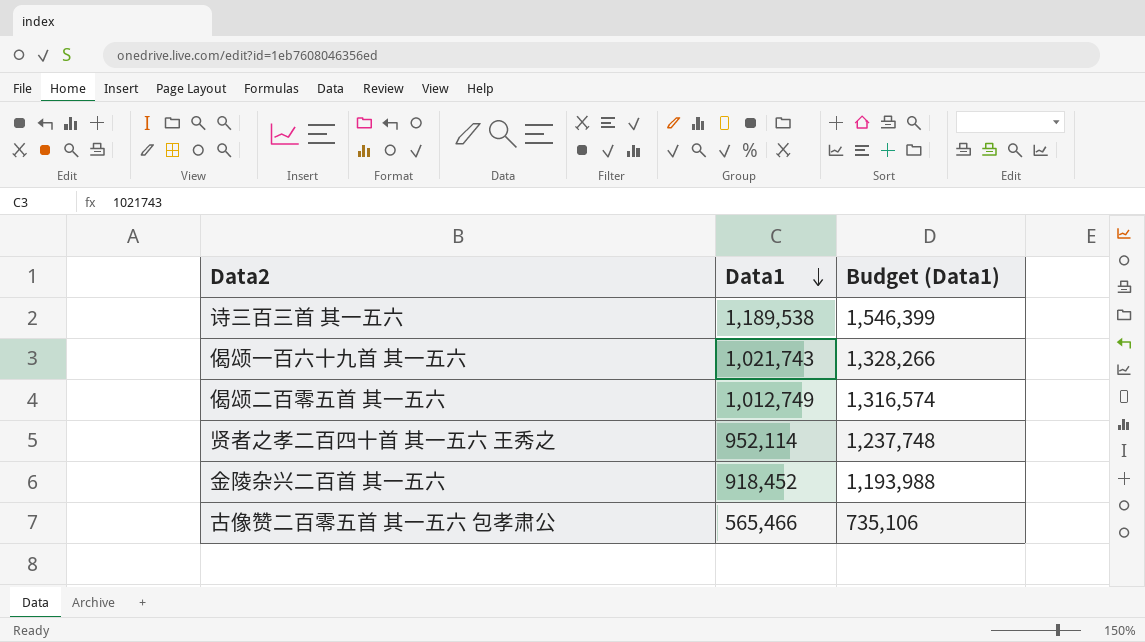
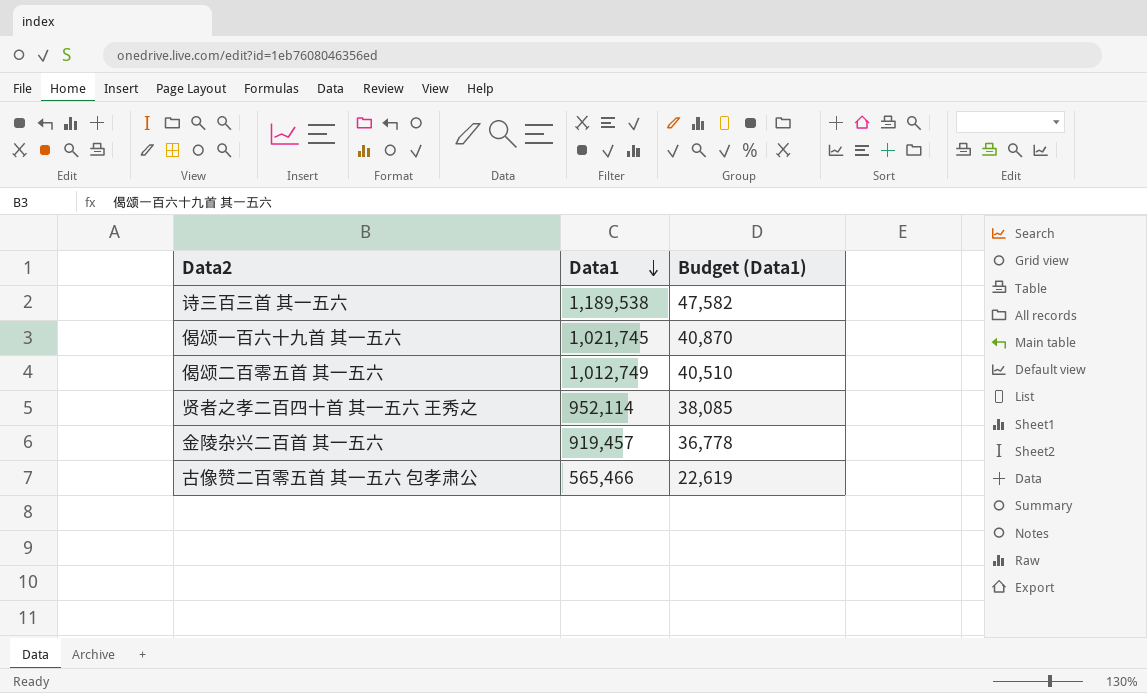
column Budget (Data1) | formula: [Data1] * 1.3 -> [Data1] * 0.04
偈颂一百六十九首 其一五六 | Data1: 1,021,743 -> 1,021,745
金陵杂兴二百首 其一五六 | Data1: 918,452 -> 919,457

